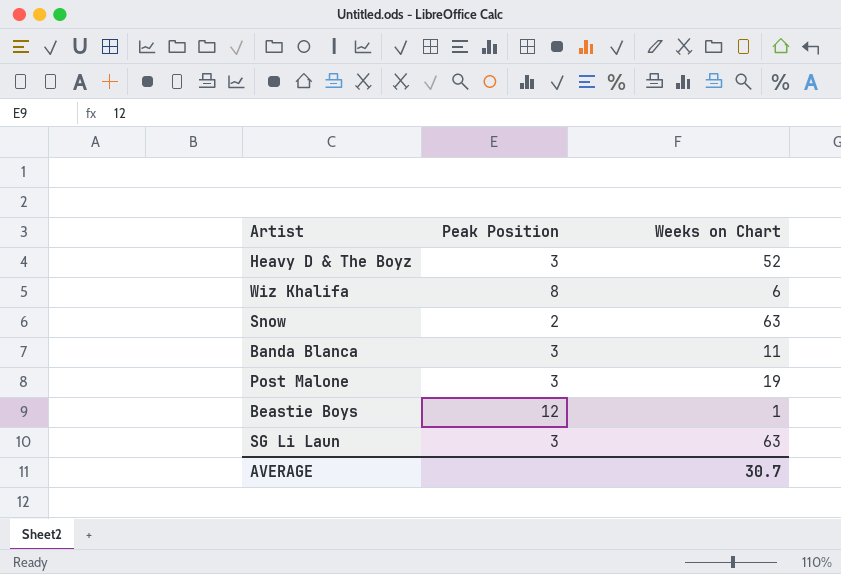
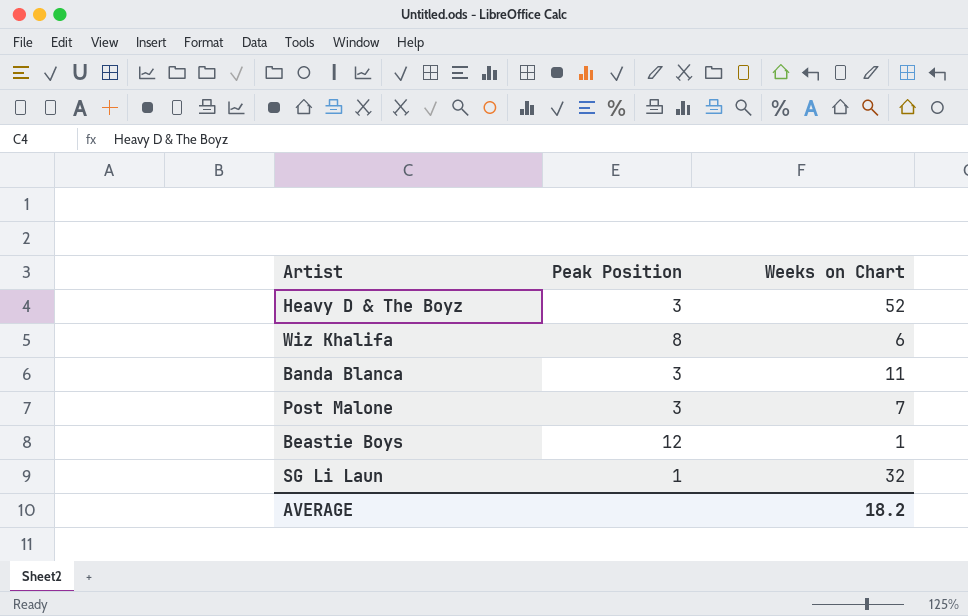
row Snow: 2 | 63 -> none
Post Malone | Weeks on Chart: 19 -> 7
SG Li Laun | Peak Position: 3 -> 1
SG Li Laun | Weeks on Chart: 63 -> 32
AVERAGE | Weeks on Chart: 30.7 -> 18.2

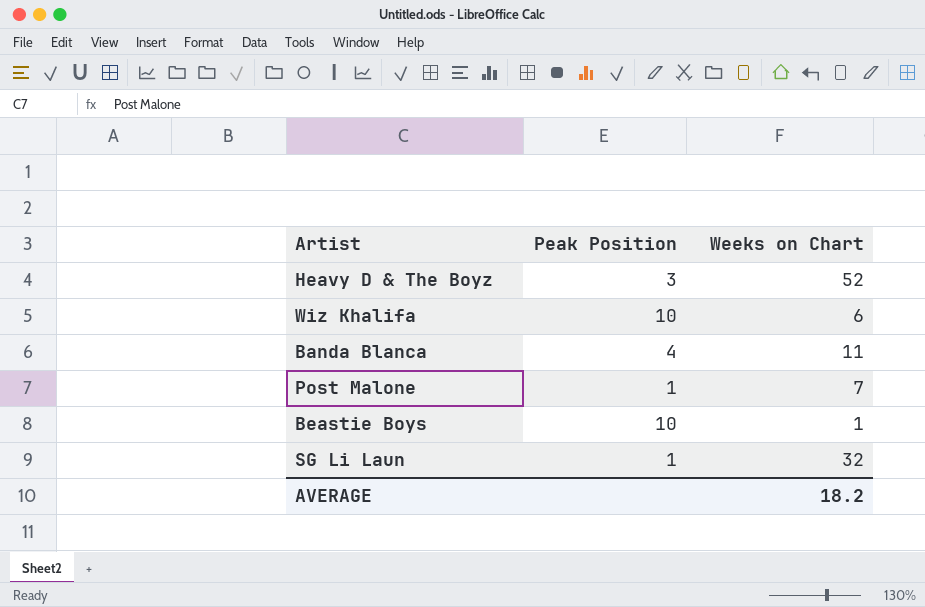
Wiz Khalifa | Peak Position: 8 -> 10
Banda Blanca | Peak Position: 3 -> 4
Post Malone | Peak Position: 3 -> 1
Beastie Boys | Peak Position: 12 -> 10

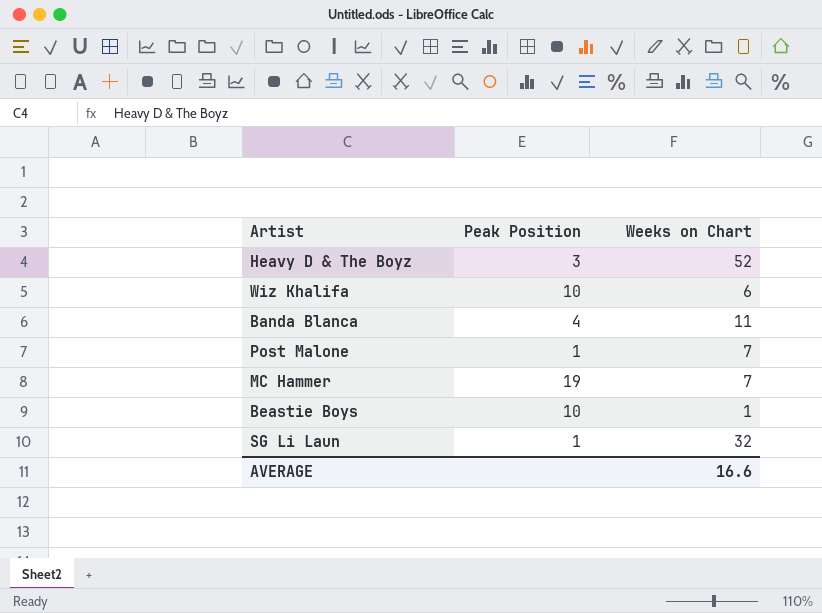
row MC Hammer: none -> 19 | 7
AVERAGE | Weeks on Chart: 18.2 -> 16.6

